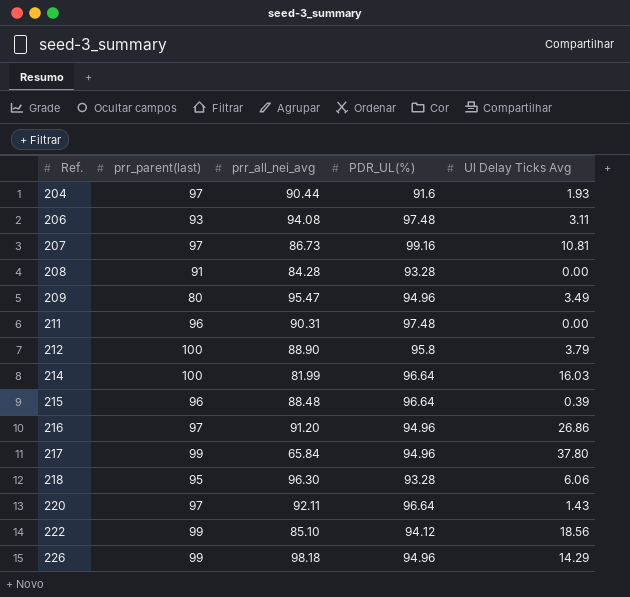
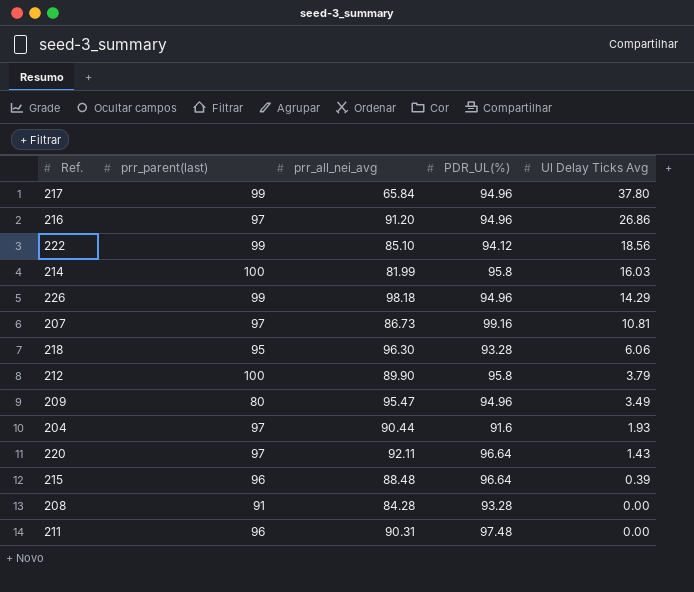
row order: Ref. ascending -> Ul Delay Ticks Avg descending
row 206: 93 | 94.08 | 97.48 | 3.11 -> none
214 | PDR_UL(%): 96.64 -> 95.8
212 | prr_all_nei_avg: 88.90 -> 89.90

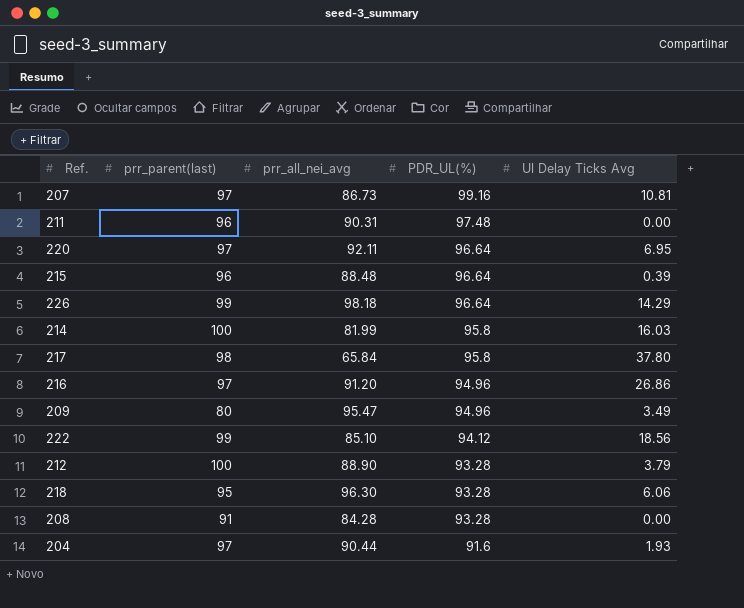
row order: Ul Delay Ticks Avg descending -> PDR_UL(%) descending
220 | Ul Delay Ticks Avg: 1.43 -> 6.95
226 | PDR_UL(%): 94.96 -> 96.64
217 | prr_parent(last): 99 -> 98
217 | PDR_UL(%): 94.96 -> 95.8
212 | prr_all_nei_avg: 89.90 -> 88.90
212 | PDR_UL(%): 95.8 -> 93.28

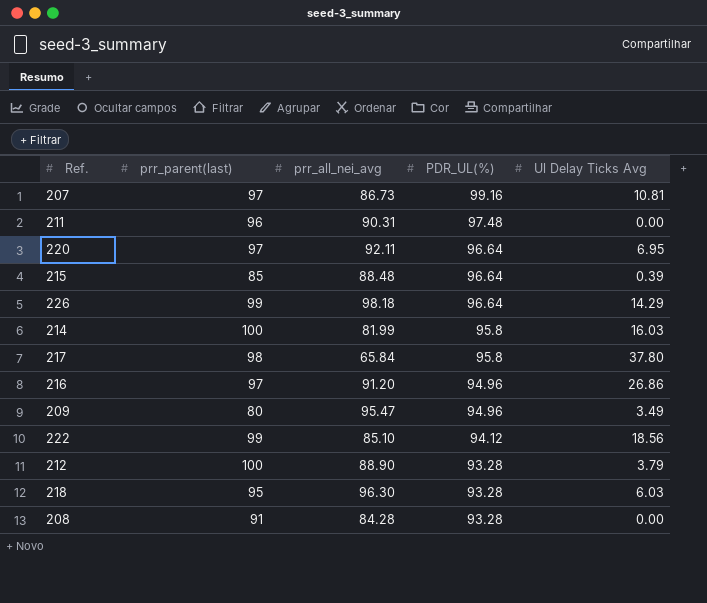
row 204: 97 | 90.44 | 91.6 | 1.93 -> none
215 | prr_parent(last): 96 -> 85
218 | Ul Delay Ticks Avg: 6.06 -> 6.03

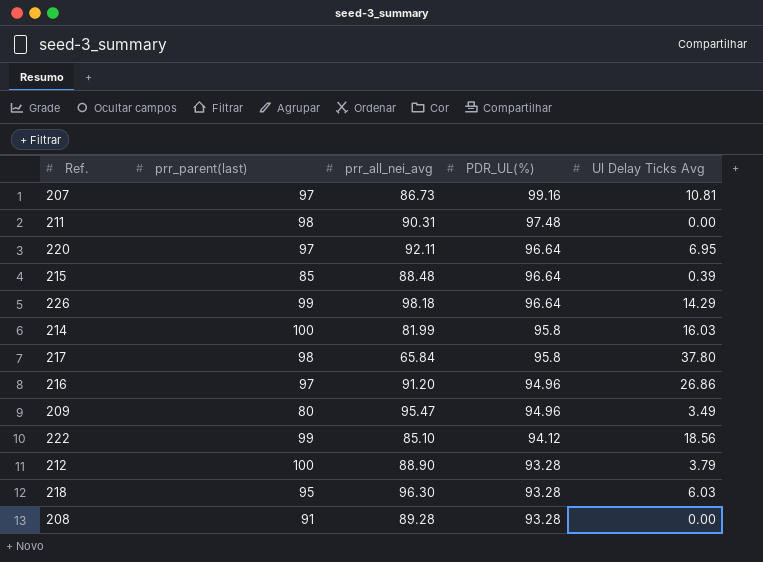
211 | prr_parent(last): 96 -> 98
208 | prr_all_nei_avg: 84.28 -> 89.28

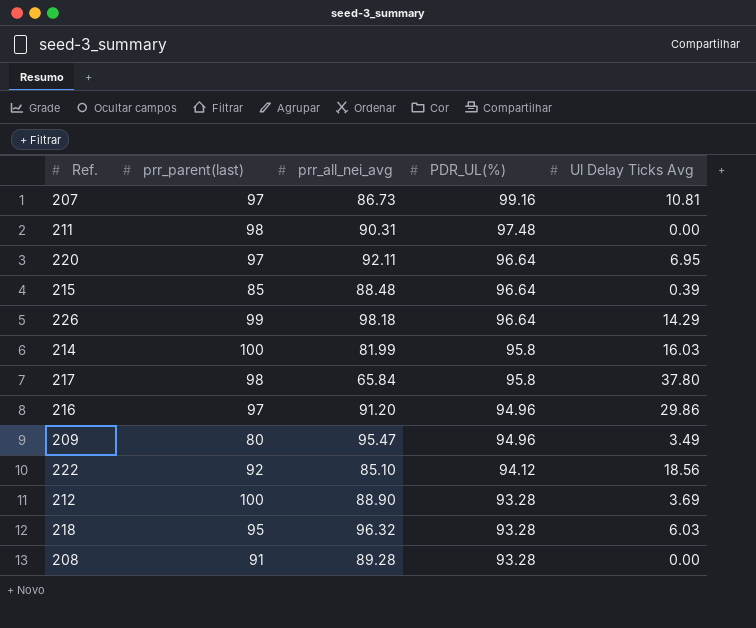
216 | Ul Delay Ticks Avg: 26.86 -> 29.86
222 | prr_parent(last): 99 -> 92
212 | Ul Delay Ticks Avg: 3.79 -> 3.69
218 | prr_all_nei_avg: 96.30 -> 96.32

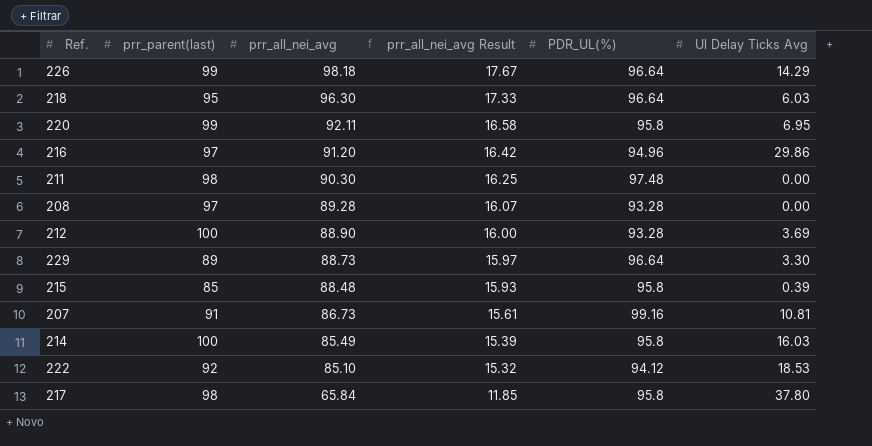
row order: PDR_UL(%) descending -> prr_all_nei_avg descending
column prr_all_nei_avg Result | formula: none -> [prr_all_nei_avg] * 0.18
row 209: 80 | 95.47 | 94.96 | 3.49 -> none
218 | prr_all_nei_avg: 96.32 -> 96.30
218 | PDR_UL(%): 93.28 -> 96.64
220 | prr_parent(last): 97 -> 99
220 | PDR_UL(%): 96.64 -> 95.8
211 | prr_all_nei_avg: 90.31 -> 90.30
208 | prr_parent(last): 91 -> 97
row 229: none -> 89 | 88.73 | 15.97 | 96.64 | 3.30
215 | PDR_UL(%): 96.64 -> 95.8
207 | prr_parent(last): 97 -> 91
214 | prr_all_nei_avg: 81.99 -> 85.49
222 | Ul Delay Ticks Avg: 18.56 -> 18.53

